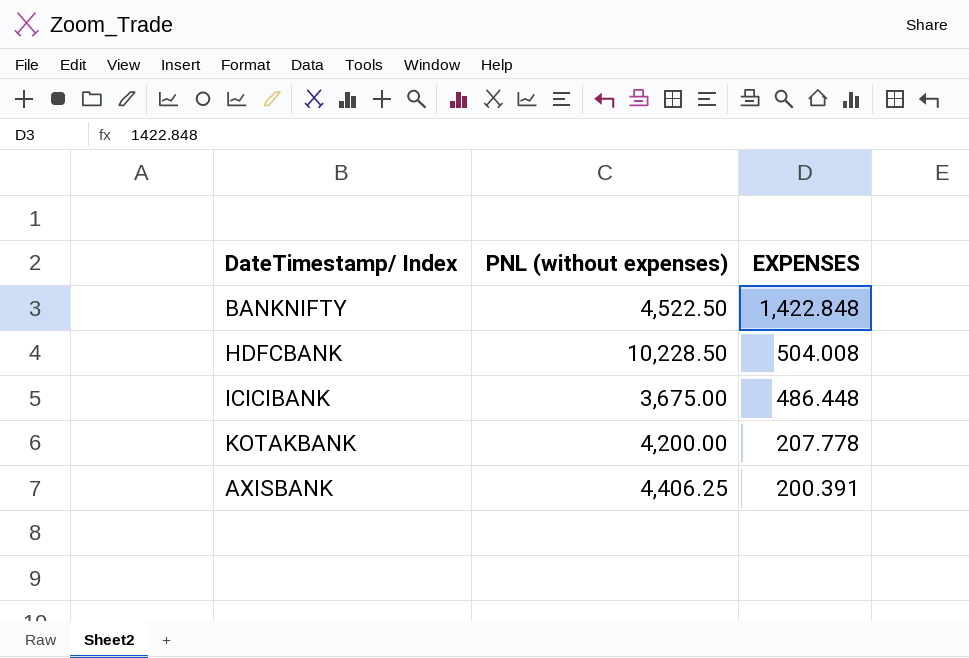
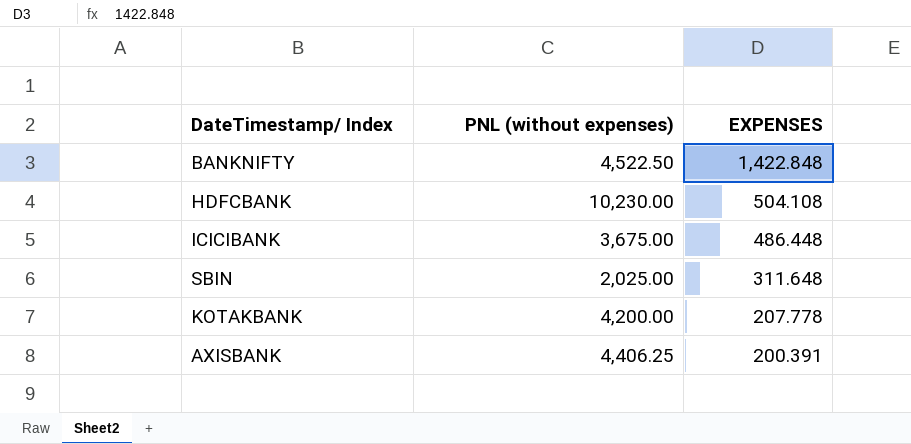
HDFCBANK | PNL (without expenses): 10,228.50 -> 10,230.00
HDFCBANK | EXPENSES: 504.008 -> 504.108
row SBIN: none -> 2,025.00 | 311.648

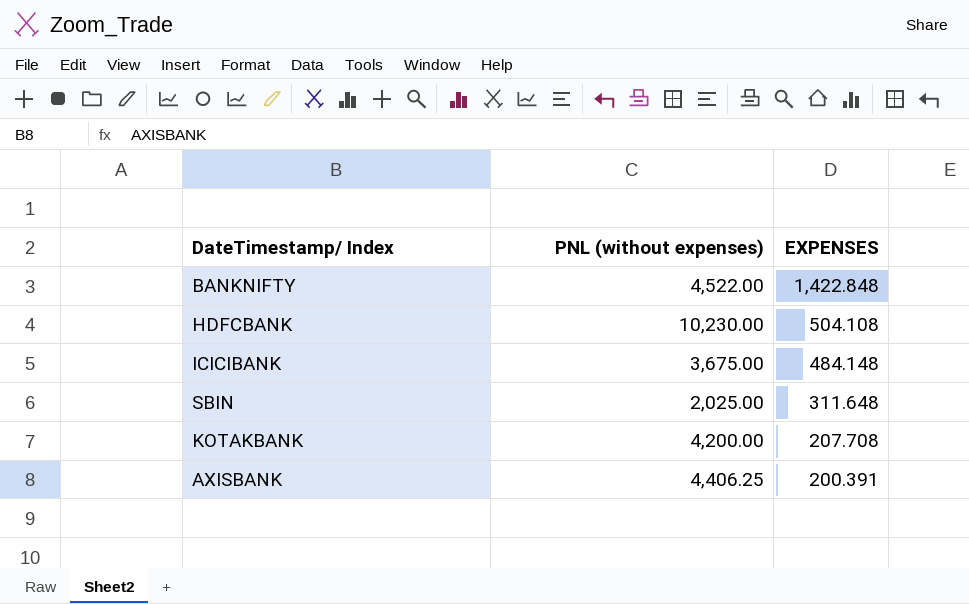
BANKNIFTY | PNL (without expenses): 4,522.50 -> 4,522.00
ICICIBANK | EXPENSES: 486.448 -> 484.148
KOTAKBANK | EXPENSES: 207.778 -> 207.708

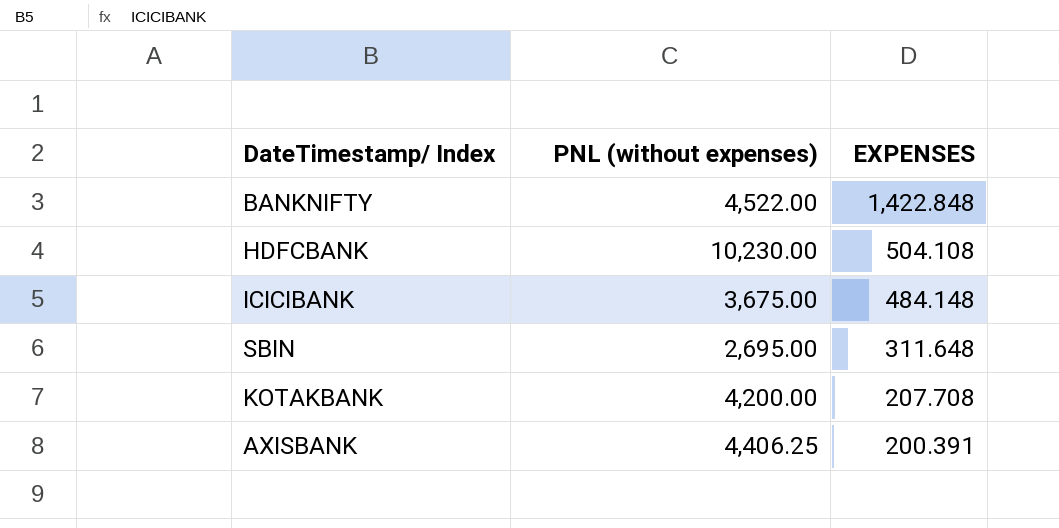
SBIN | PNL (without expenses): 2,025.00 -> 2,695.00

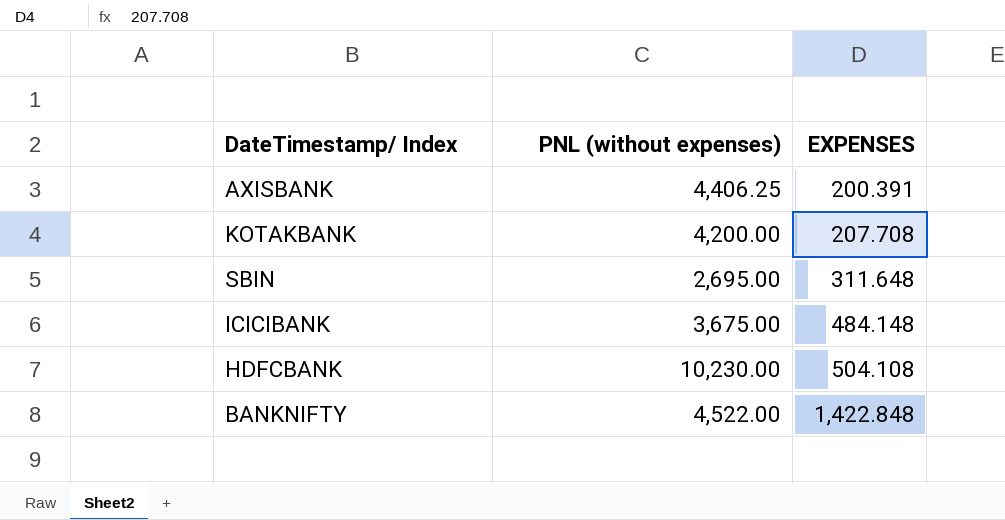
row order: EXPENSES descending -> EXPENSES ascending

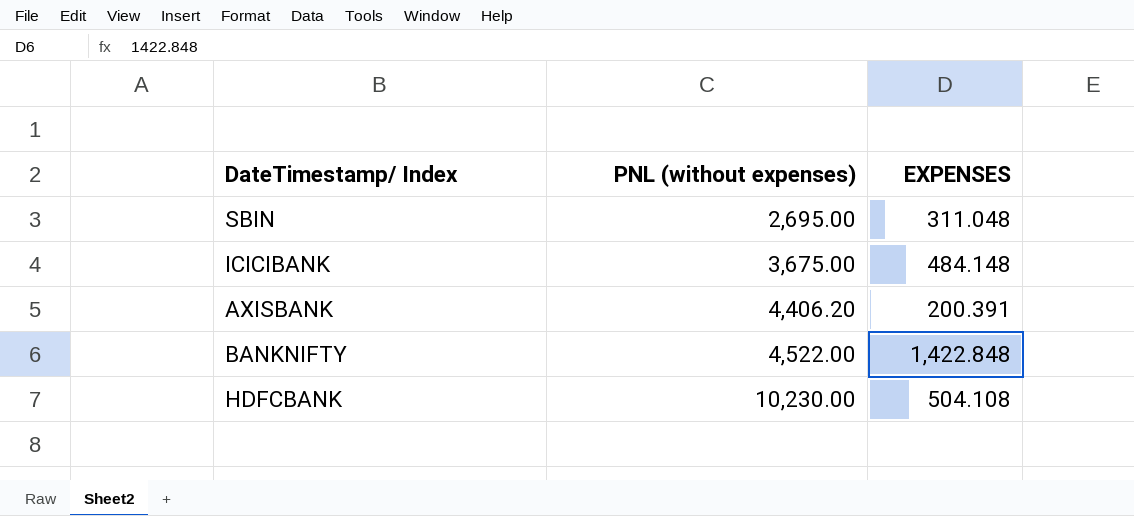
row order: EXPENSES ascending -> PNL (without expenses) ascending
row KOTAKBANK: 4,200.00 | 207.708 -> none
SBIN | EXPENSES: 311.648 -> 311.048
AXISBANK | PNL (without expenses): 4,406.25 -> 4,406.20

